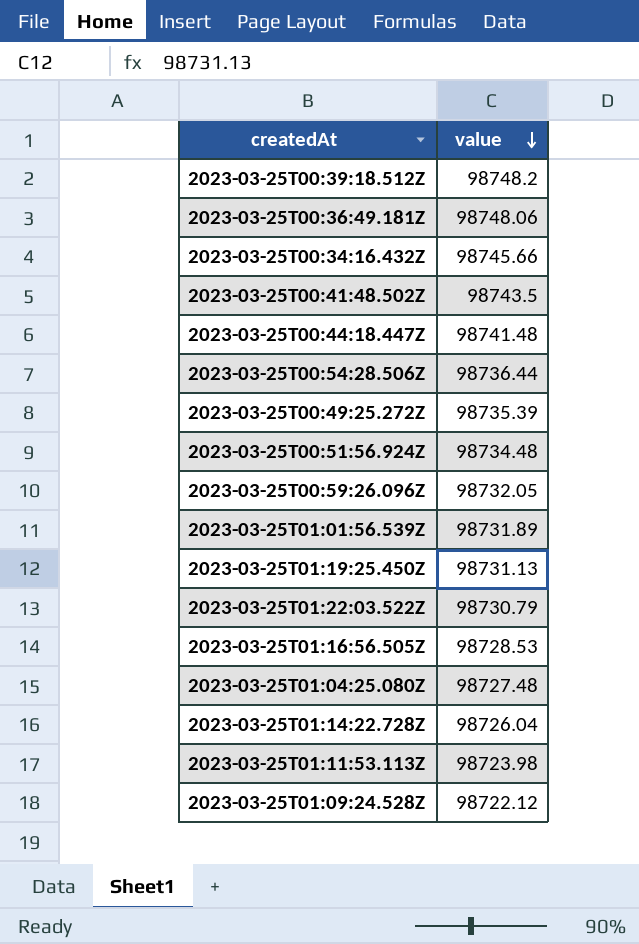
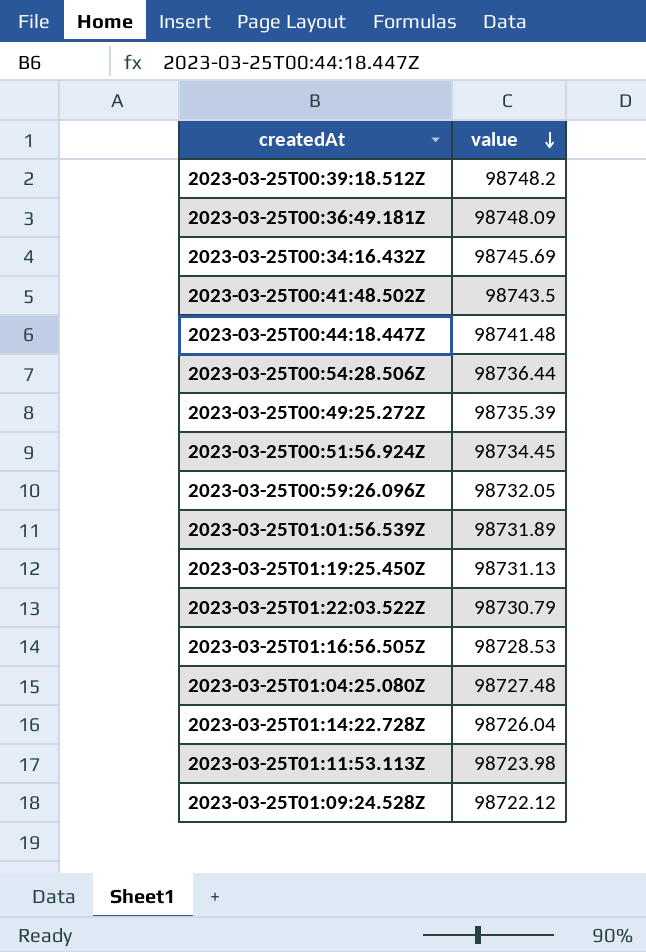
2023-03-25T00:36:49.181Z | value: 98748.06 -> 98748.09
2023-03-25T00:34:16.432Z | value: 98745.66 -> 98745.69
2023-03-25T00:51:56.924Z | value: 98734.48 -> 98734.45

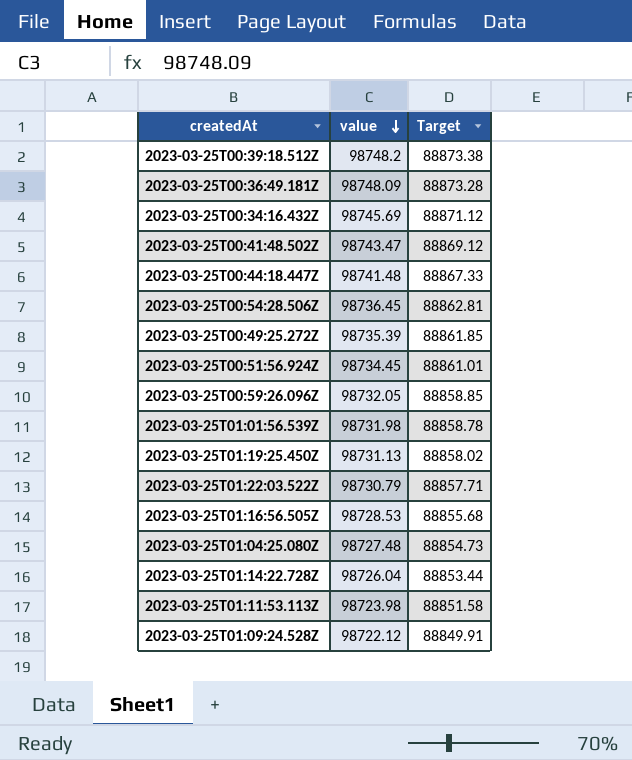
column Target | formula: none -> [value] * 0.9
2023-03-25T00:41:48.502Z | value: 98743.5 -> 98743.47
2023-03-25T00:54:28.506Z | value: 98736.44 -> 98736.45
2023-03-25T01:01:56.539Z | value: 98731.89 -> 98731.98

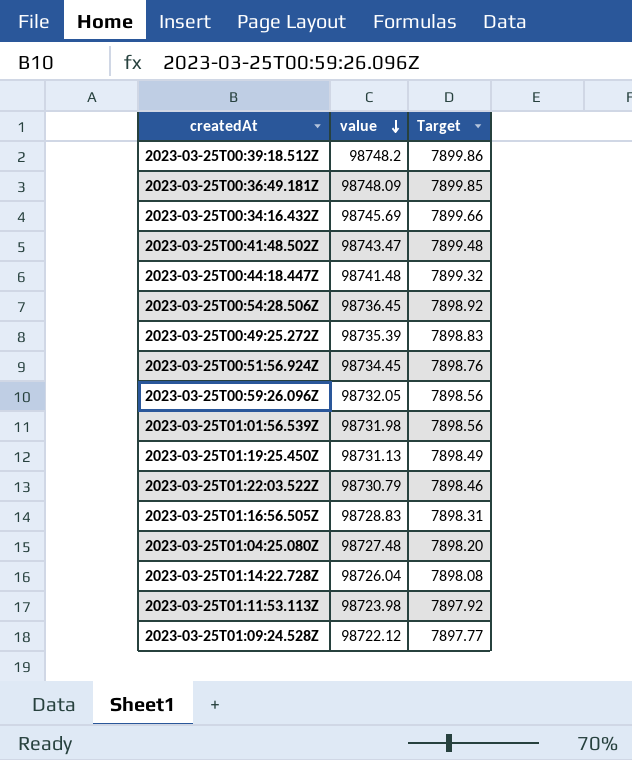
column Target | formula: [value] * 0.9 -> [value] * 0.08
2023-03-25T01:16:56.505Z | value: 98728.53 -> 98728.83

